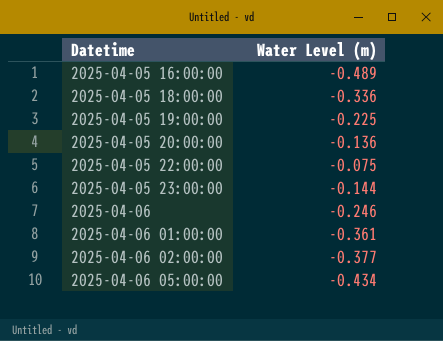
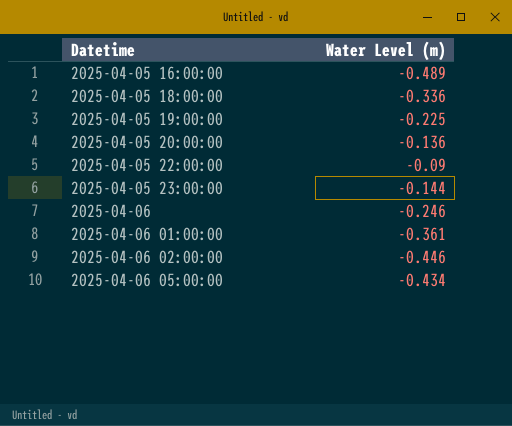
2025-04-05 22:00:00 | Water Level (m): -0.075 -> -0.09
2025-04-06 02:00:00 | Water Level (m): -0.377 -> -0.446

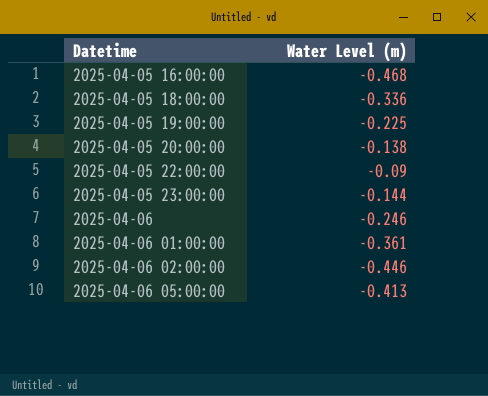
2025-04-05 16:00:00 | Water Level (m): -0.489 -> -0.468
2025-04-05 20:00:00 | Water Level (m): -0.136 -> -0.138
2025-04-06 05:00:00 | Water Level (m): -0.434 -> -0.413

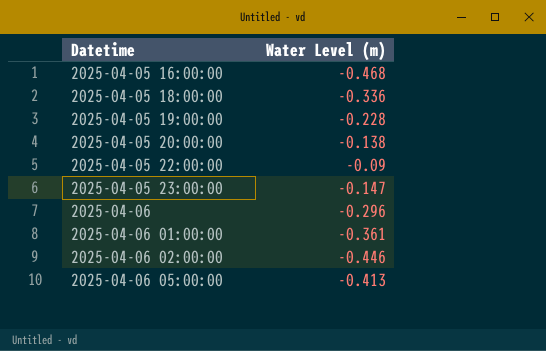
2025-04-05 19:00:00 | Water Level (m): -0.225 -> -0.228
2025-04-05 23:00:00 | Water Level (m): -0.144 -> -0.147
2025-04-06 | Water Level (m): -0.246 -> -0.296

